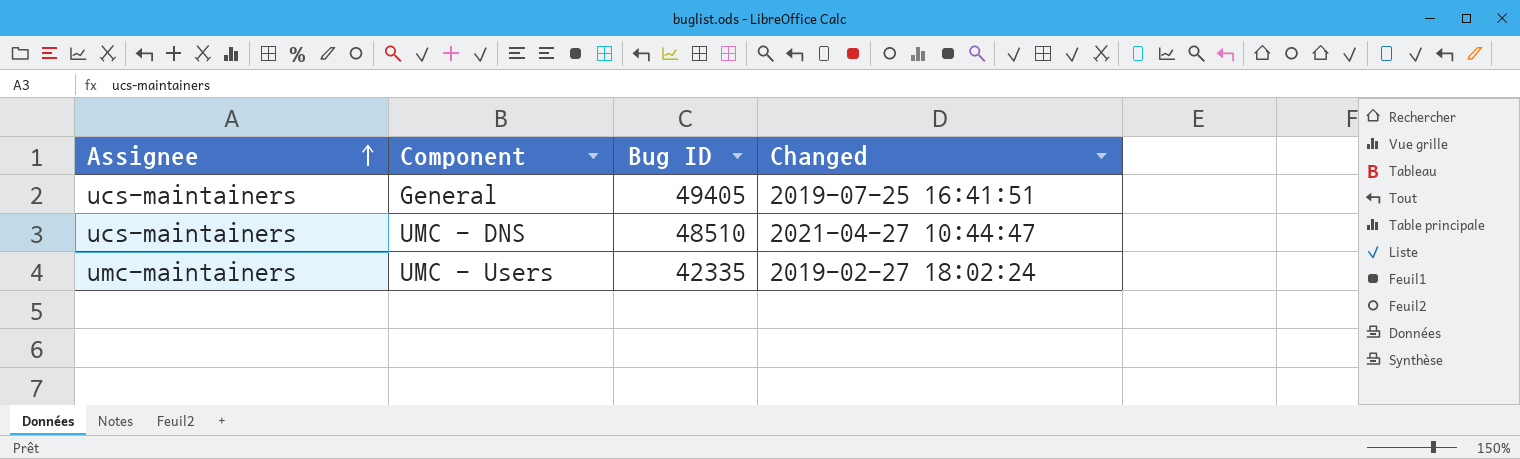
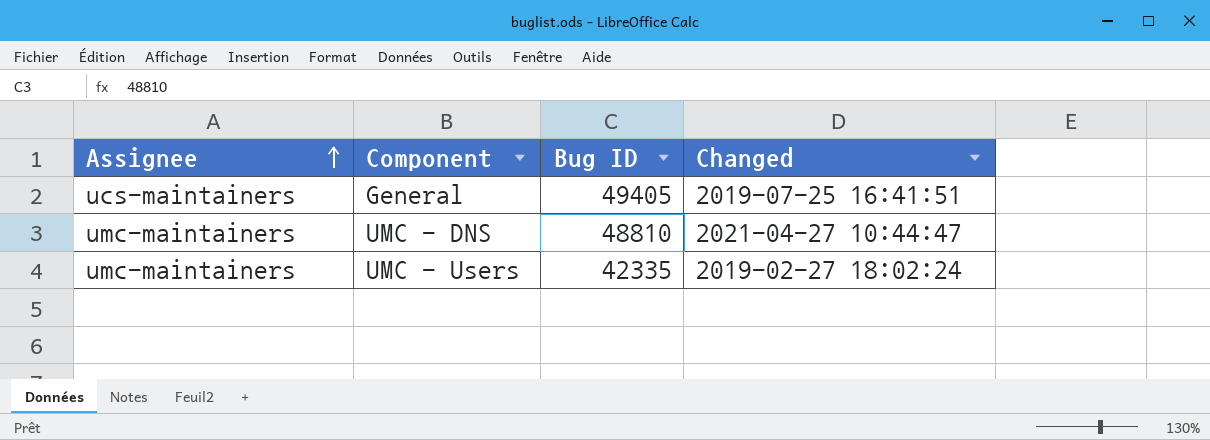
UMC - DNS | Assignee: ucs-maintainers -> umc-maintainers
UMC - DNS | Bug ID: 48510 -> 48810

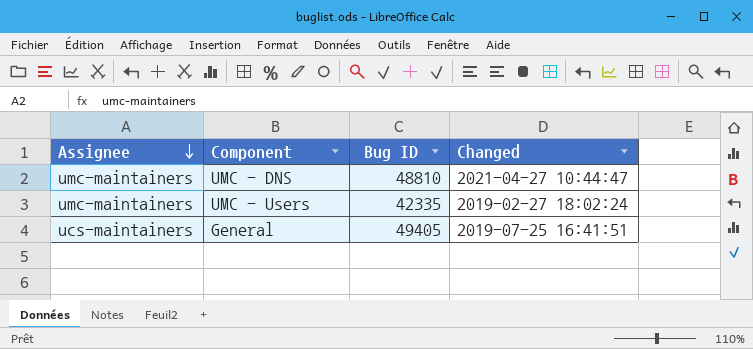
row order: Assignee ascending -> Assignee descending

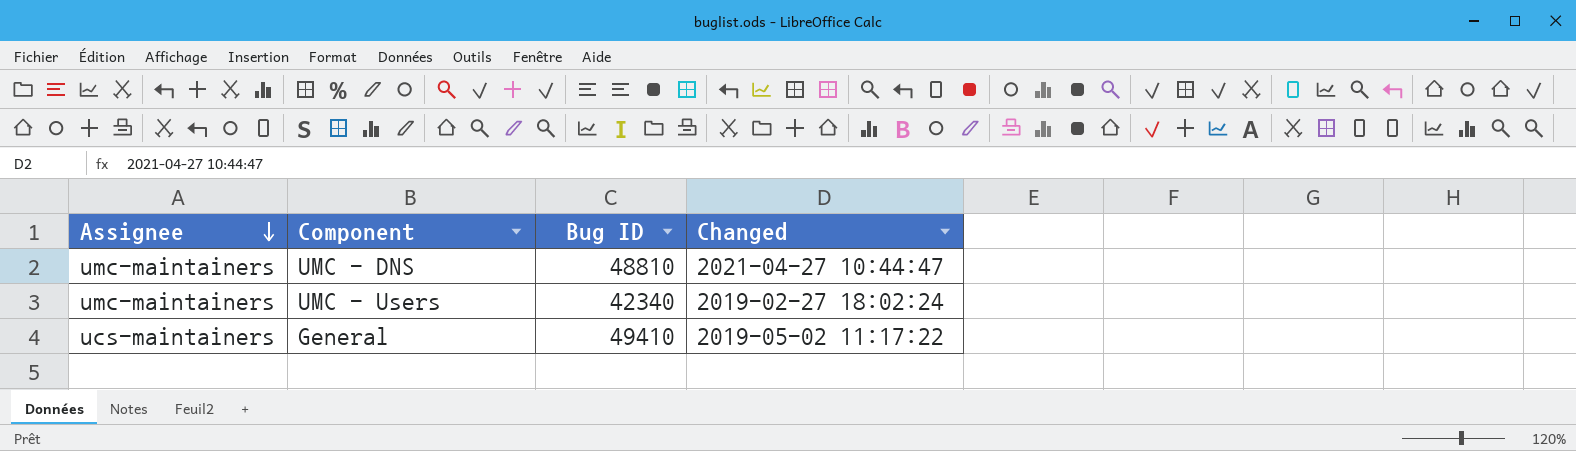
UMC - Users | Bug ID: 42335 -> 42340
General | Bug ID: 49405 -> 49410
General | Changed: 2019-07-25 16:41:51 -> 2019-05-02 11:17:22

